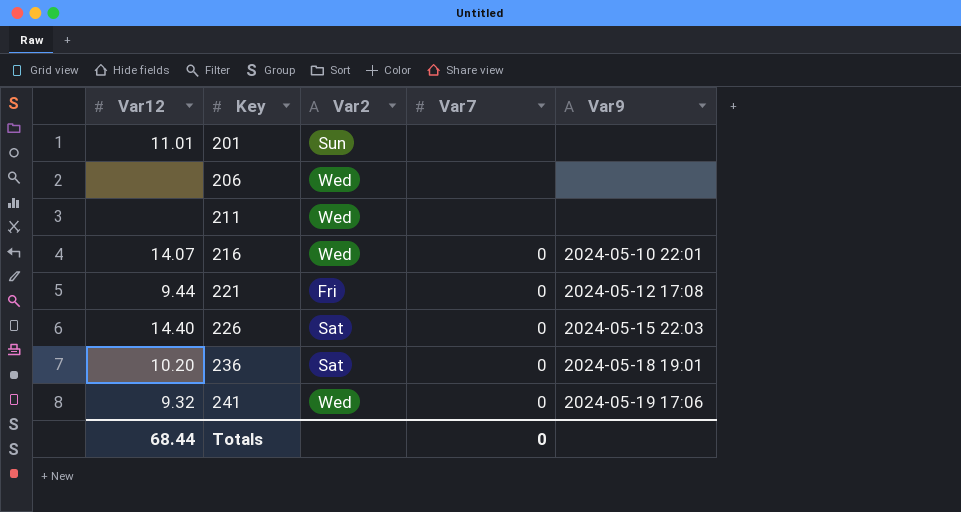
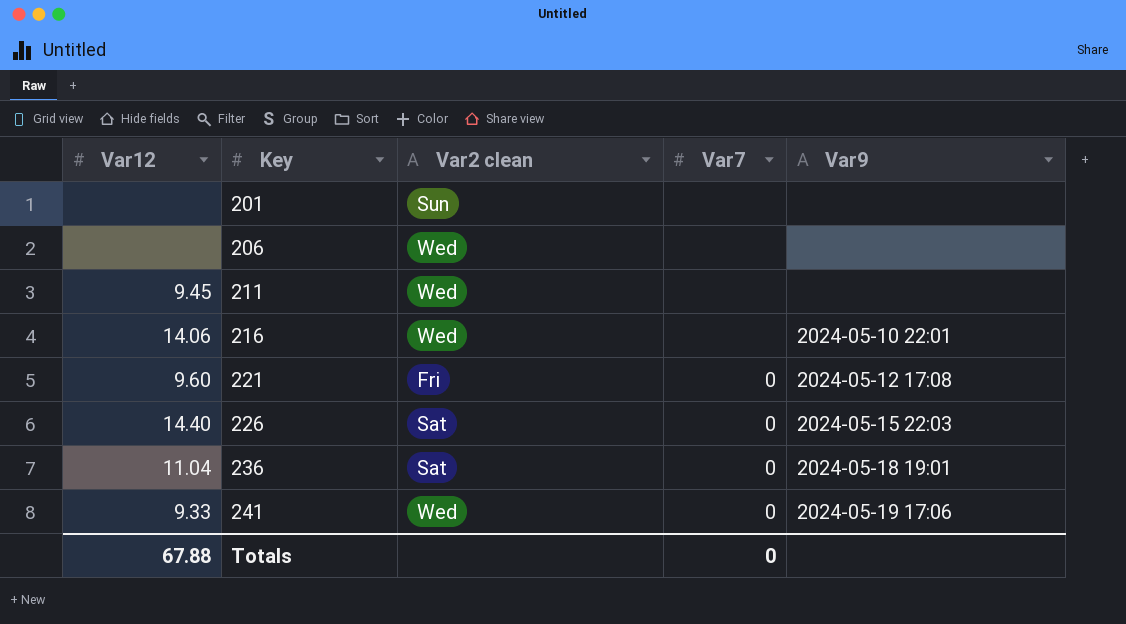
column name: Var2 -> Var2 clean
201 | Var12: 11.01 -> none
211 | Var12: none -> 9.45
216 | Var12: 14.07 -> 14.06
216 | Var7: 0 -> none
221 | Var12: 9.44 -> 9.60
236 | Var12: 10.20 -> 11.04
241 | Var12: 9.32 -> 9.33
Totals | Var12: 68.44 -> 67.88

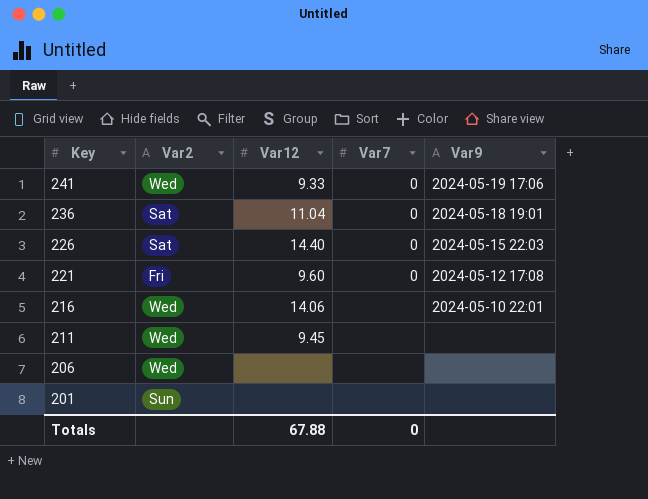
row order: Key ascending -> Key descending
column name: Var2 clean -> Var2
column Var12 | position: 1 -> 3

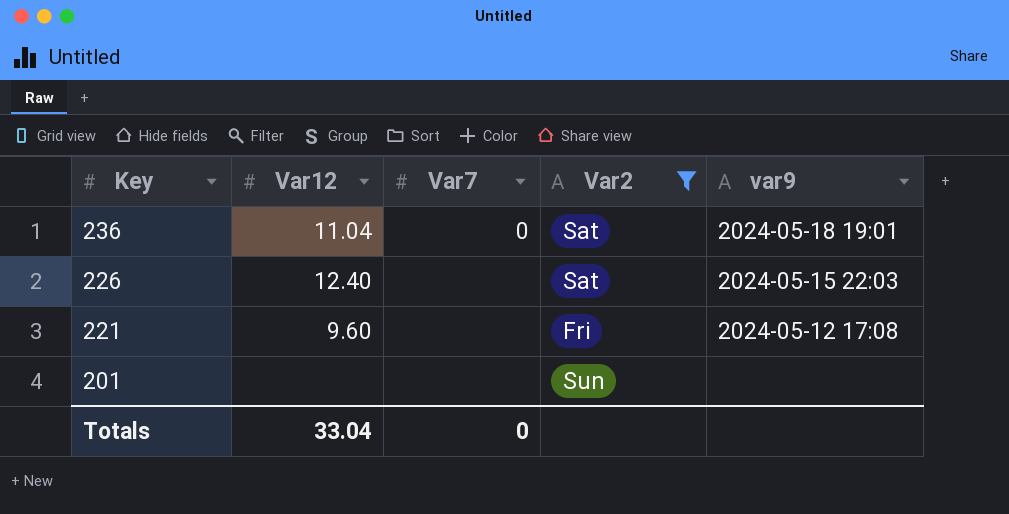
filter: none -> Var2 != Wed
column Var2 | position: 2 -> 4
column name: Var9 -> var9
226 | Var12: 14.40 -> 12.40
226 | Var7: 0 -> none
221 | Var7: 0 -> none
Totals | Var12: 67.88 -> 33.04

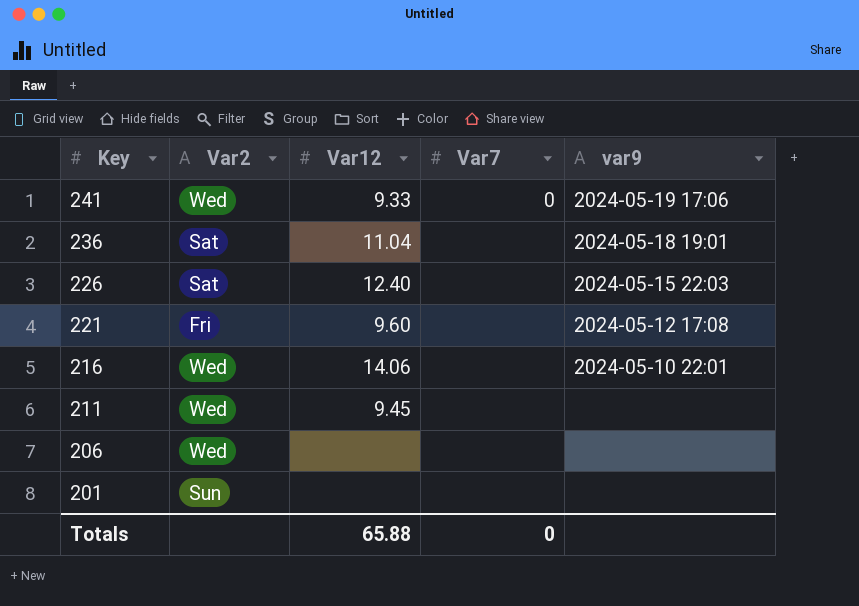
filter: Var2 != Wed -> none
column Var2 | position: 4 -> 2
236 | Var7: 0 -> none
Totals | Var12: 33.04 -> 65.88

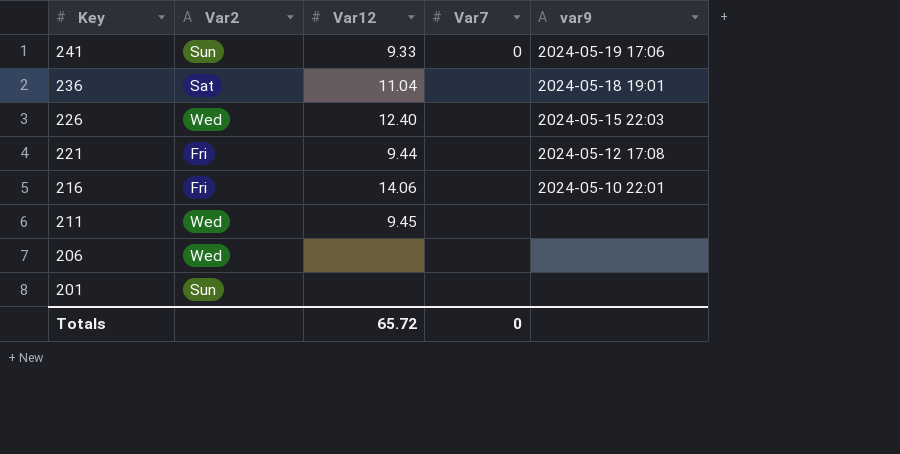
241 | Var2: Wed -> Sun
226 | Var2: Sat -> Wed
221 | Var12: 9.60 -> 9.44
216 | Var2: Wed -> Fri
Totals | Var12: 65.88 -> 65.72

